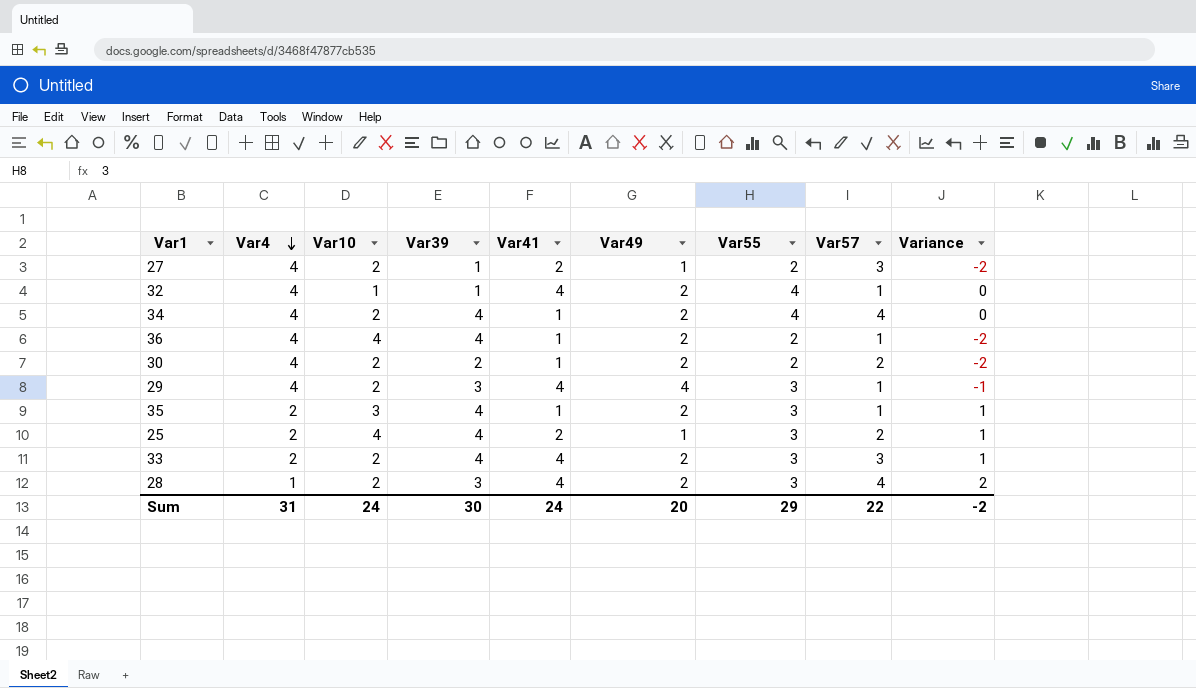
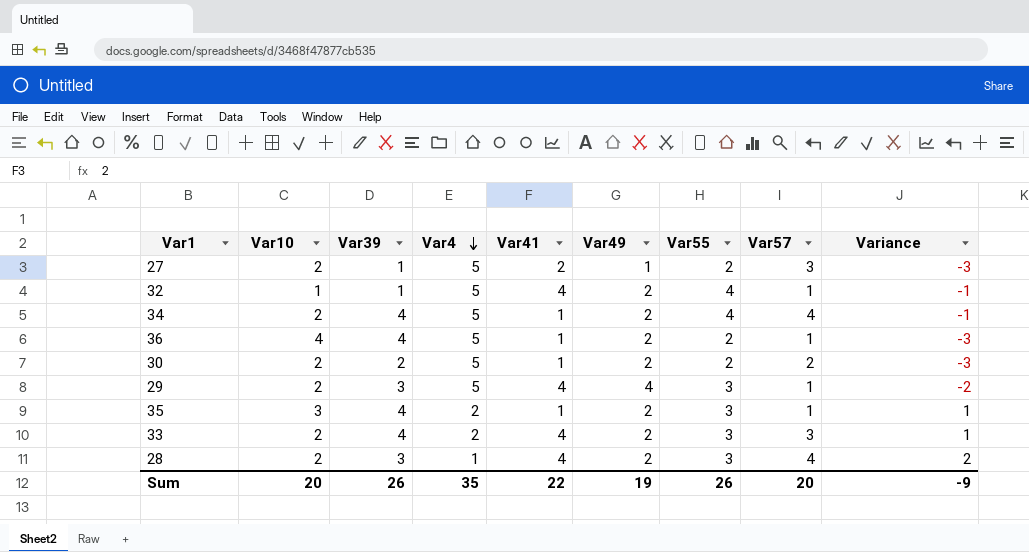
column Var4 | position: 2 -> 4
row 25: 2 | 4 | 4 | 2 | 1 | 3 | 2 | 1 -> none
27 | Var4: 4 -> 5
27 | Variance: -2 -> -3
32 | Var4: 4 -> 5
32 | Variance: 0 -> -1
34 | Var4: 4 -> 5
34 | Variance: 0 -> -1
36 | Var4: 4 -> 5
36 | Variance: -2 -> -3
30 | Var4: 4 -> 5
30 | Variance: -2 -> -3
29 | Var4: 4 -> 5
29 | Variance: -1 -> -2
Sum | Var10: 24 -> 20
Sum | Var39: 30 -> 26
Sum | Var4: 31 -> 35
Sum | Var41: 24 -> 22
Sum | Var49: 20 -> 19
Sum | Var55: 29 -> 26
Sum | Var57: 22 -> 20
Sum | Variance: -2 -> -9

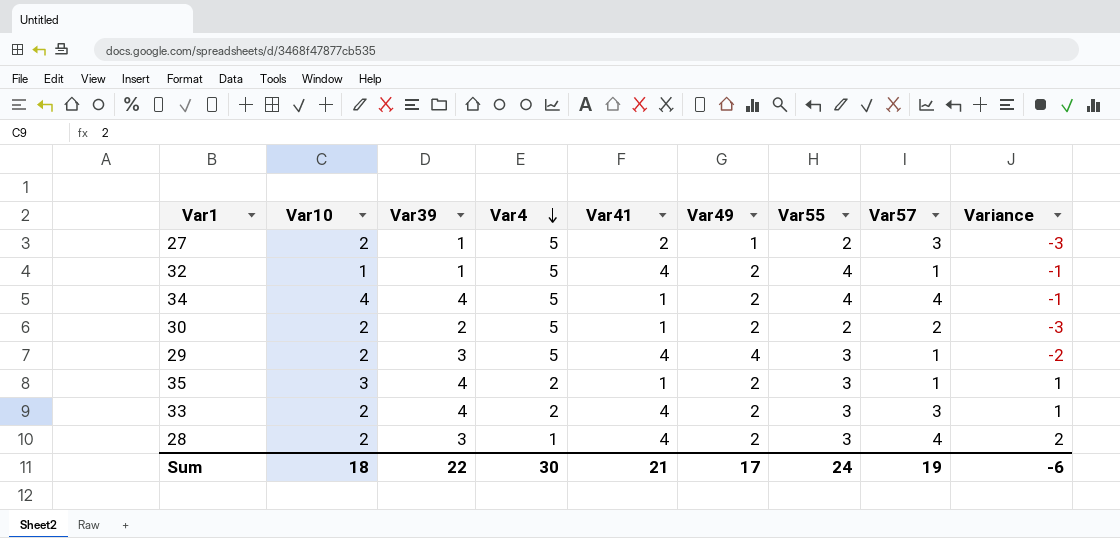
row 36: 4 | 4 | 5 | 1 | 2 | 2 | 1 | -3 -> none
34 | Var10: 2 -> 4
Sum | Var10: 20 -> 18
Sum | Var39: 26 -> 22
Sum | Var4: 35 -> 30
Sum | Var41: 22 -> 21
Sum | Var49: 19 -> 17
Sum | Var55: 26 -> 24
Sum | Var57: 20 -> 19
Sum | Variance: -9 -> -6

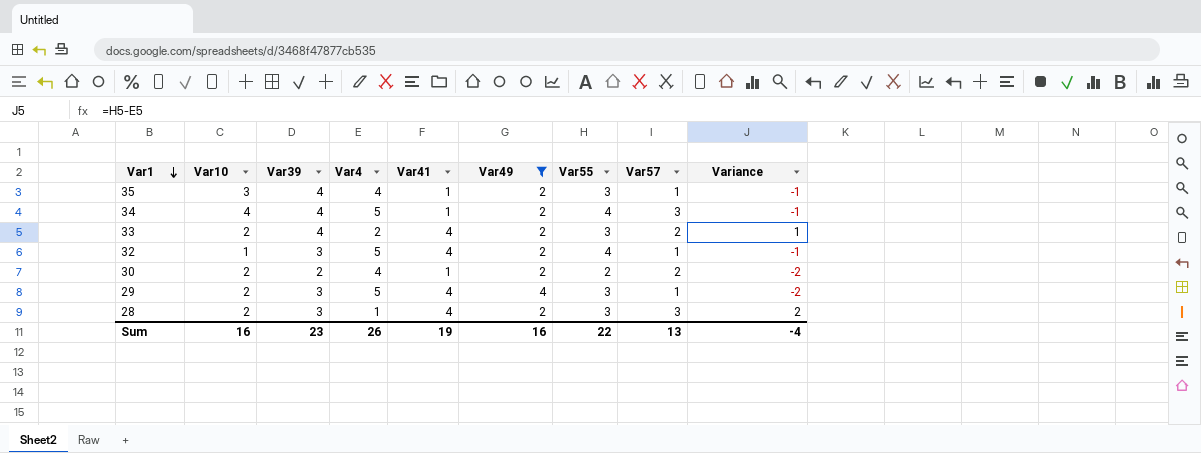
filter: none -> Var49 != 1
row order: Var4 descending -> Var1 descending
35 | Var4: 2 -> 4
35 | Variance: 1 -> -1
34 | Var57: 4 -> 3
33 | Var57: 3 -> 2
32 | Var39: 1 -> 3
30 | Var4: 5 -> 4
30 | Variance: -3 -> -2
28 | Var57: 4 -> 3
Sum | Var10: 18 -> 16
Sum | Var39: 22 -> 23
Sum | Var4: 30 -> 26
Sum | Var41: 21 -> 19
Sum | Var49: 17 -> 16
Sum | Var55: 24 -> 22
Sum | Var57: 19 -> 13
Sum | Variance: -6 -> -4

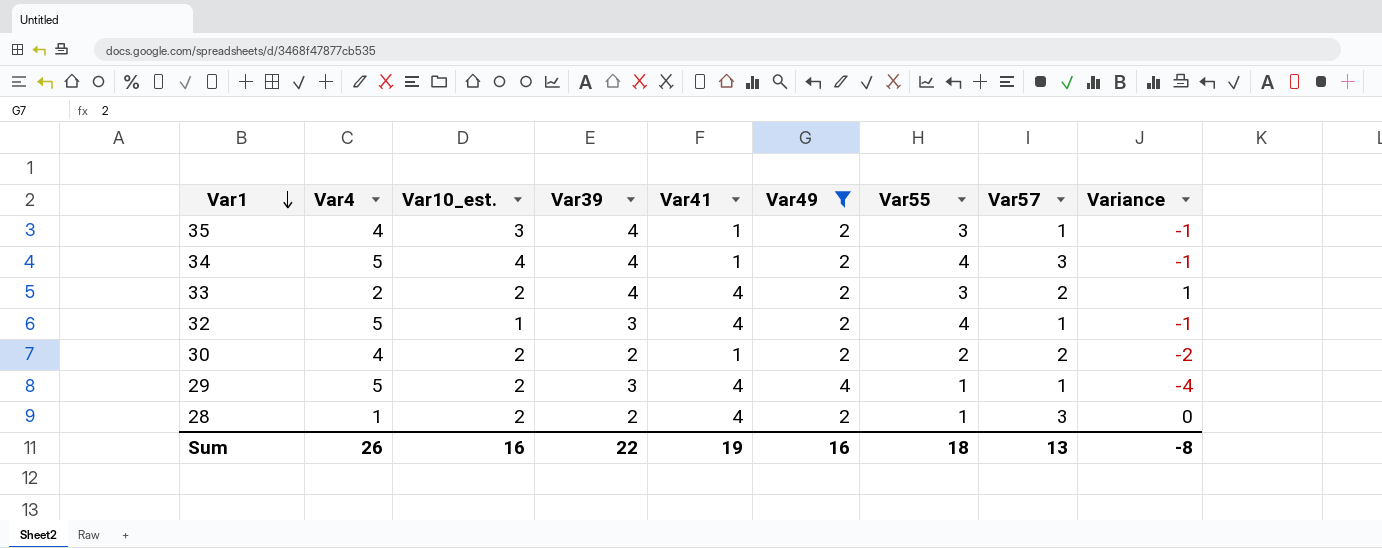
column Var4 | position: 4 -> 2
column name: Var10 -> Var10_est.
29 | Var55: 3 -> 1
29 | Variance: -2 -> -4
28 | Var39: 3 -> 2
28 | Var55: 3 -> 1
28 | Variance: 2 -> 0
Sum | Var39: 23 -> 22
Sum | Var55: 22 -> 18
Sum | Variance: -4 -> -8

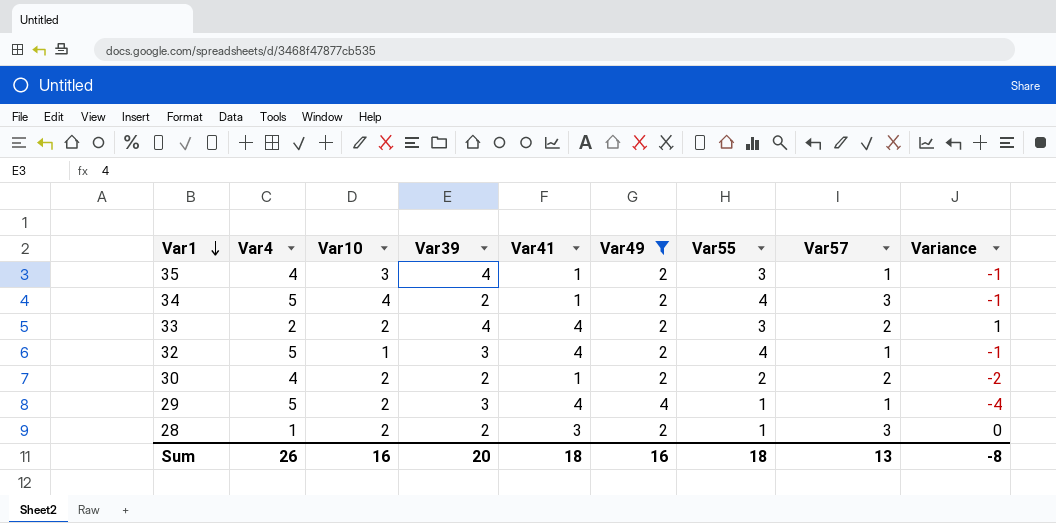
column name: Var10_est. -> Var10
34 | Var39: 4 -> 2
28 | Var41: 4 -> 3
Sum | Var39: 22 -> 20
Sum | Var41: 19 -> 18

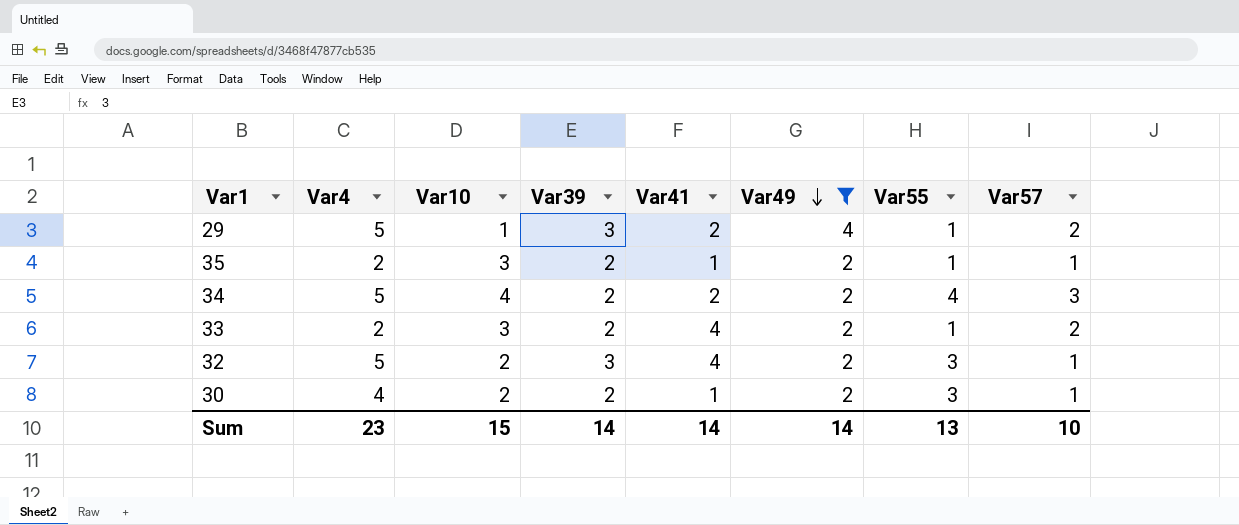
row order: Var1 descending -> Var49 descending
column Variance | formula: [Var55] - [Var4] -> none
row 28: 1 | 2 | 2 | 3 | 2 | 1 | 3 | 0 -> none
29 | Var10: 2 -> 1
29 | Var41: 4 -> 2
29 | Var57: 1 -> 2
35 | Var4: 4 -> 2
35 | Var39: 4 -> 2
35 | Var55: 3 -> 1
34 | Var41: 1 -> 2
33 | Var10: 2 -> 3
33 | Var39: 4 -> 2
33 | Var55: 3 -> 1
32 | Var10: 1 -> 2
32 | Var55: 4 -> 3
30 | Var55: 2 -> 3
30 | Var57: 2 -> 1
Sum | Var4: 26 -> 23
Sum | Var10: 16 -> 15
Sum | Var39: 20 -> 14
Sum | Var41: 18 -> 14
Sum | Var49: 16 -> 14
Sum | Var55: 18 -> 13
Sum | Var57: 13 -> 10

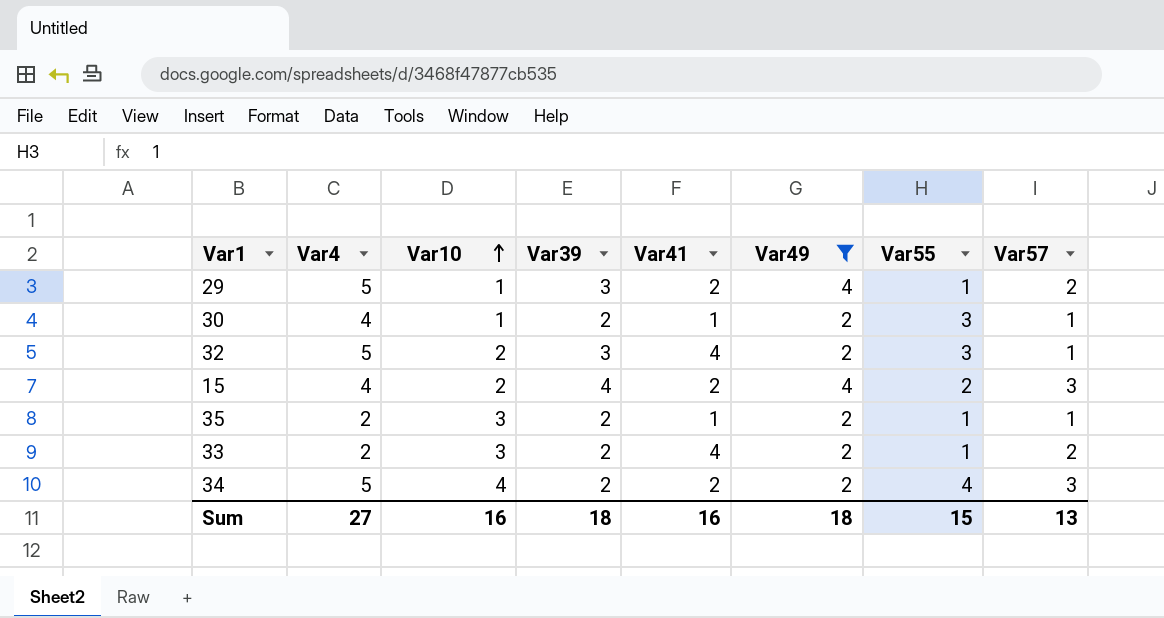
row order: Var49 descending -> Var10 ascending
30 | Var10: 2 -> 1
row 15: none -> 4 | 2 | 4 | 2 | 4 | 2 | 3
Sum | Var4: 23 -> 27
Sum | Var10: 15 -> 16
Sum | Var39: 14 -> 18
Sum | Var41: 14 -> 16
Sum | Var49: 14 -> 18
Sum | Var55: 13 -> 15
Sum | Var57: 10 -> 13

